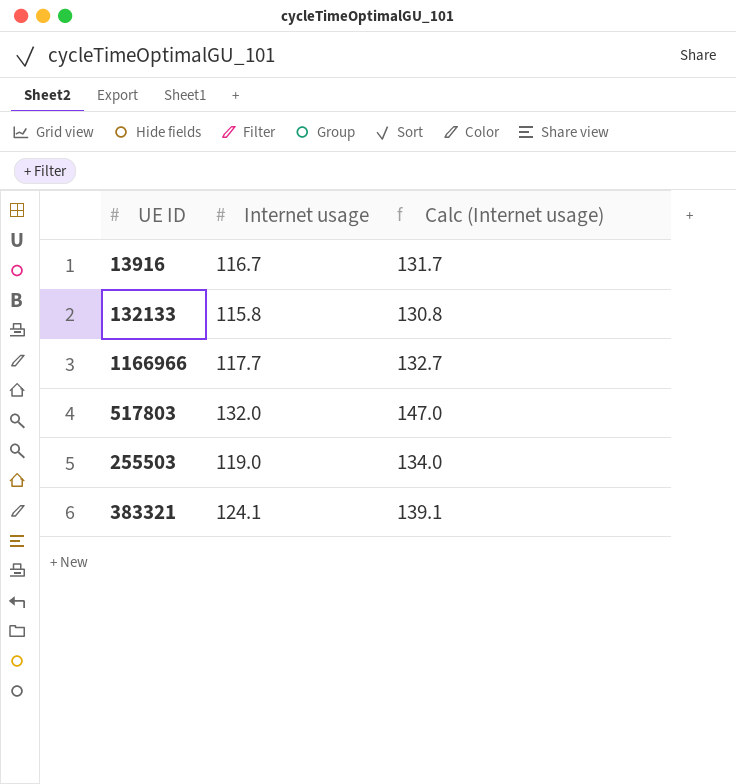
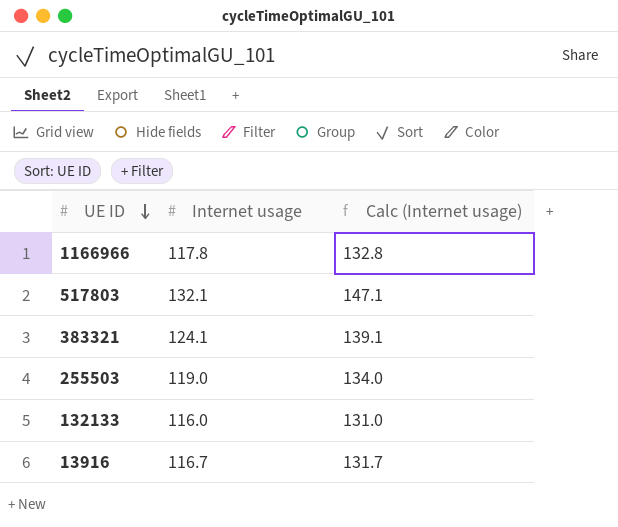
row order: none -> UE ID descending
1166966 | Internet usage: 117.7 -> 117.8
1166966 | Calc (Internet usage): 132.7 -> 132.8
517803 | Internet usage: 132.0 -> 132.1
517803 | Calc (Internet usage): 147.0 -> 147.1
132133 | Internet usage: 115.8 -> 116.0
132133 | Calc (Internet usage): 130.8 -> 131.0

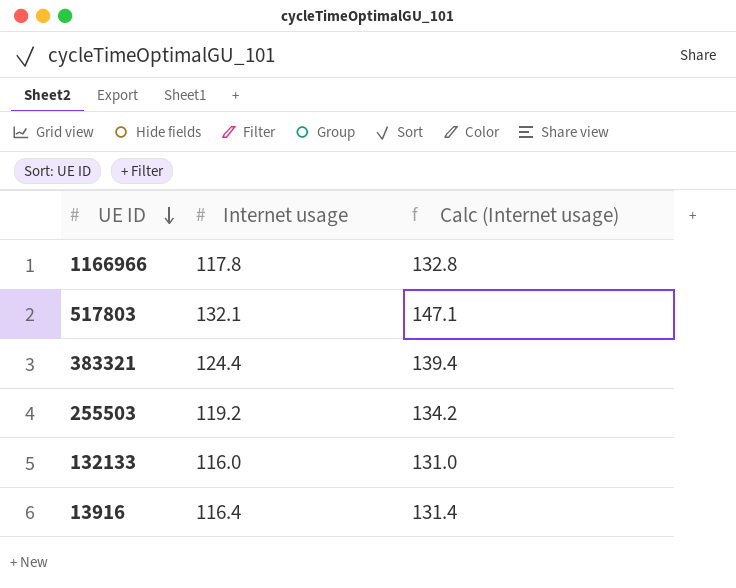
383321 | Internet usage: 124.1 -> 124.4
383321 | Calc (Internet usage): 139.1 -> 139.4
255503 | Internet usage: 119.0 -> 119.2
255503 | Calc (Internet usage): 134.0 -> 134.2
13916 | Internet usage: 116.7 -> 116.4
13916 | Calc (Internet usage): 131.7 -> 131.4

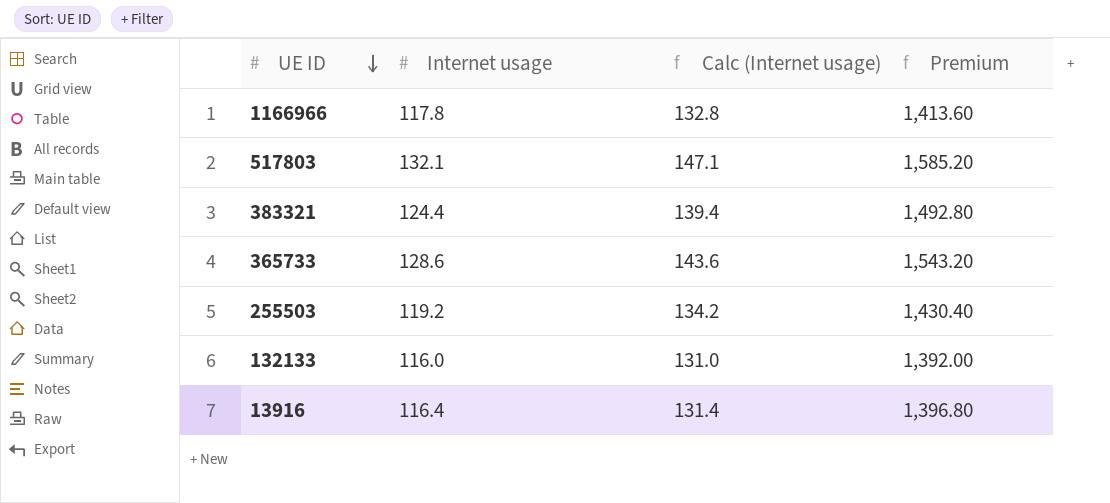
column Premium | formula: none -> [Internet usage] * 12
row 365733: none -> 128.6 | 143.6 | 1,543.20

